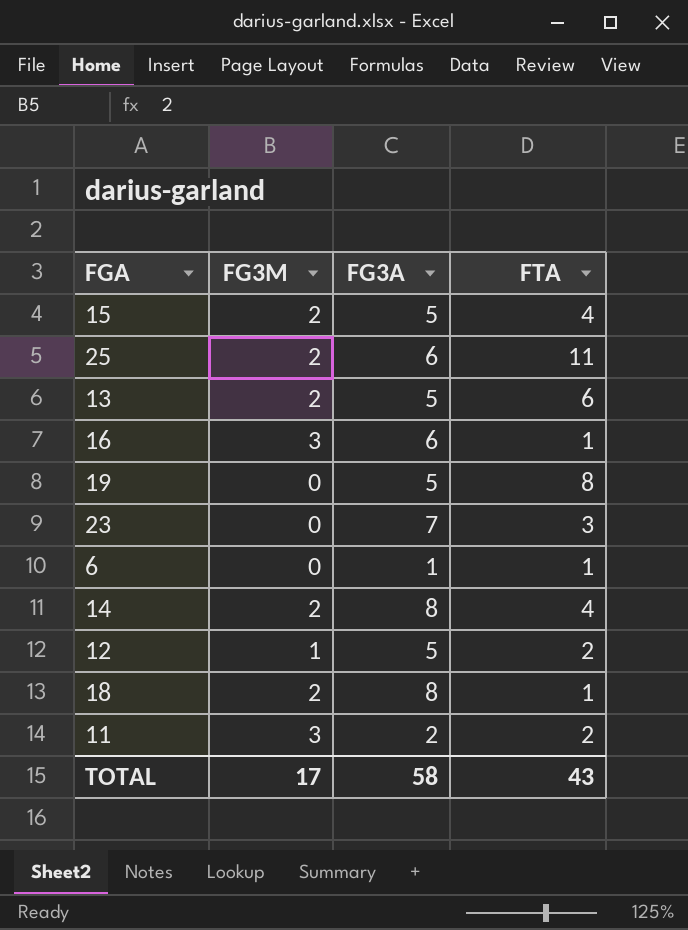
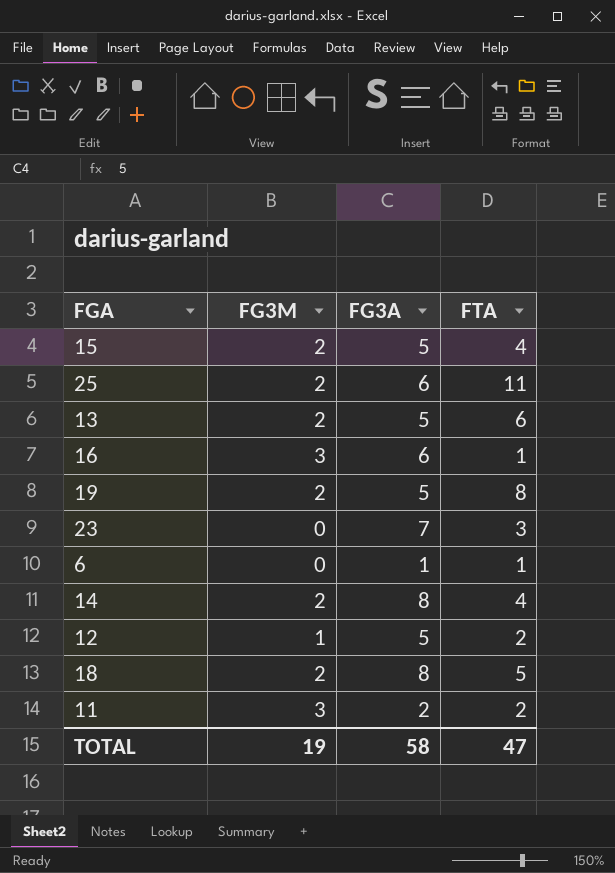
19 | FG3M: 0 -> 2
18 | FTA: 1 -> 5
TOTAL | FG3M: 17 -> 19
TOTAL | FTA: 43 -> 47

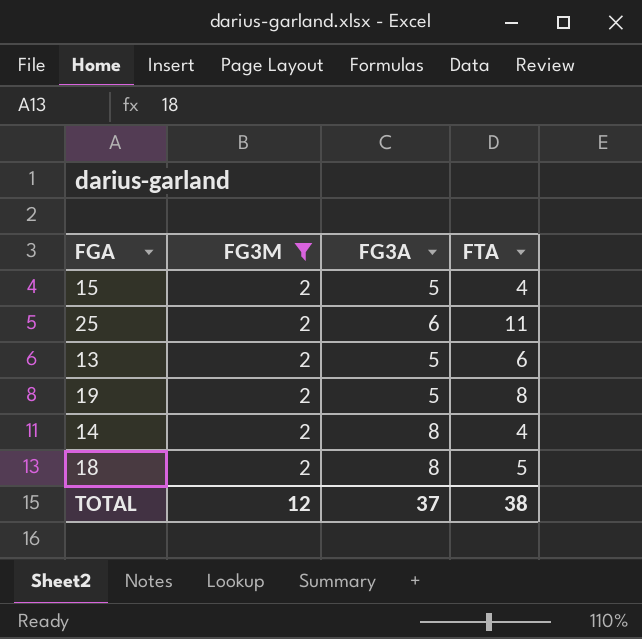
filter: none -> FG3M = 2
TOTAL | FG3M: 19 -> 12
TOTAL | FG3A: 58 -> 37
TOTAL | FTA: 47 -> 38

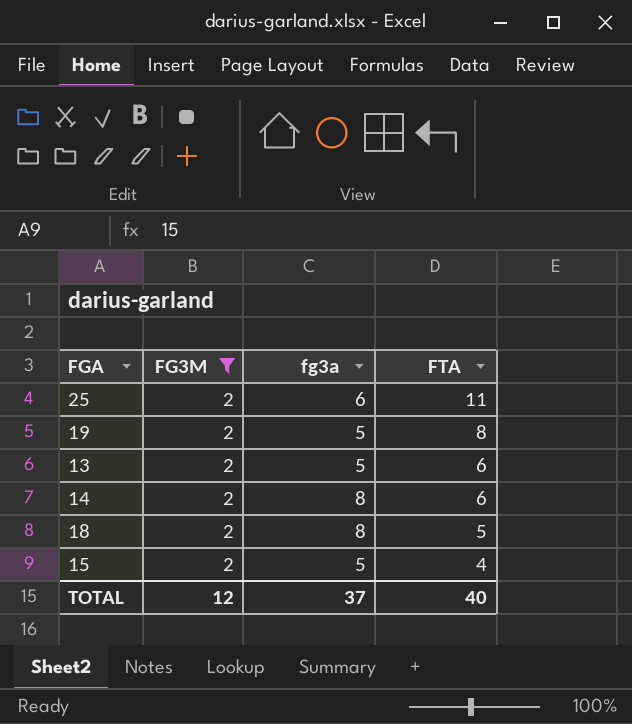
row order: none -> FTA descending
column name: FG3A -> fg3a
14 | FTA: 4 -> 6
TOTAL | FTA: 38 -> 40

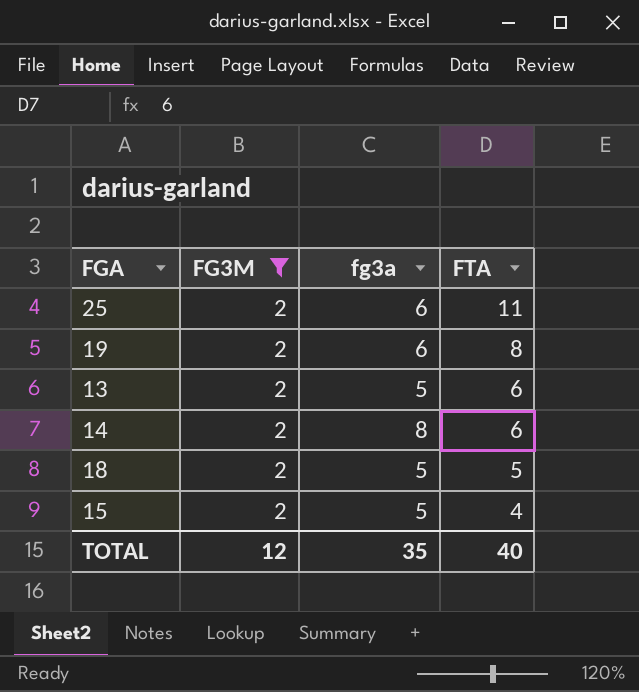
19 | fg3a: 5 -> 6
18 | fg3a: 8 -> 5
TOTAL | fg3a: 37 -> 35

